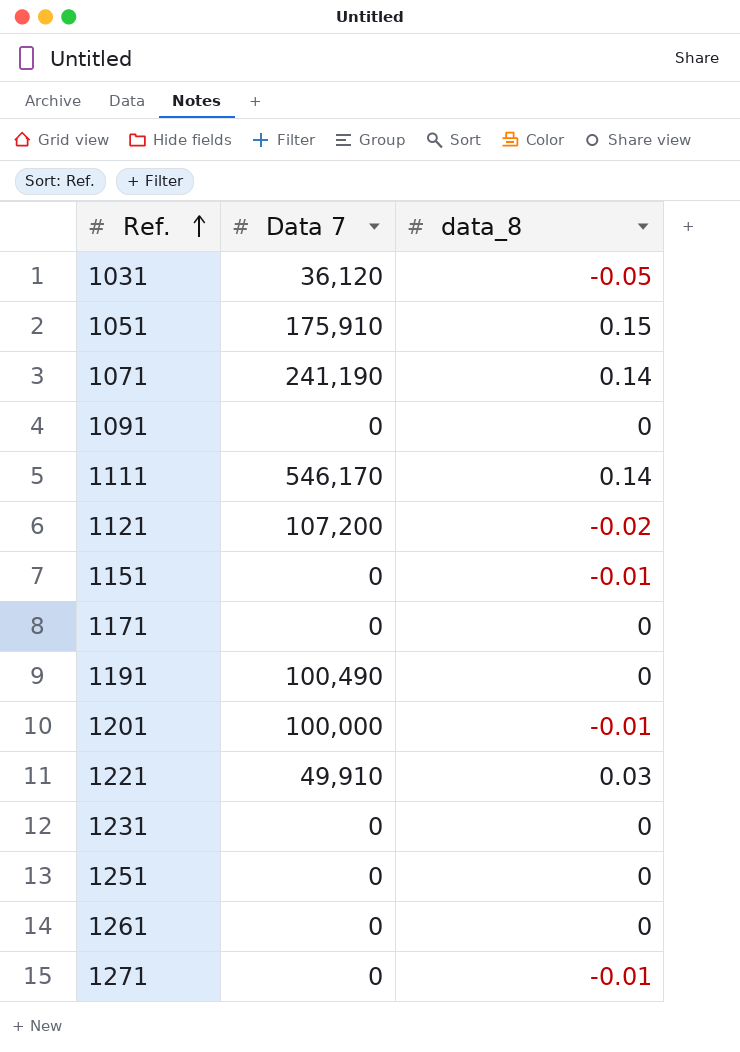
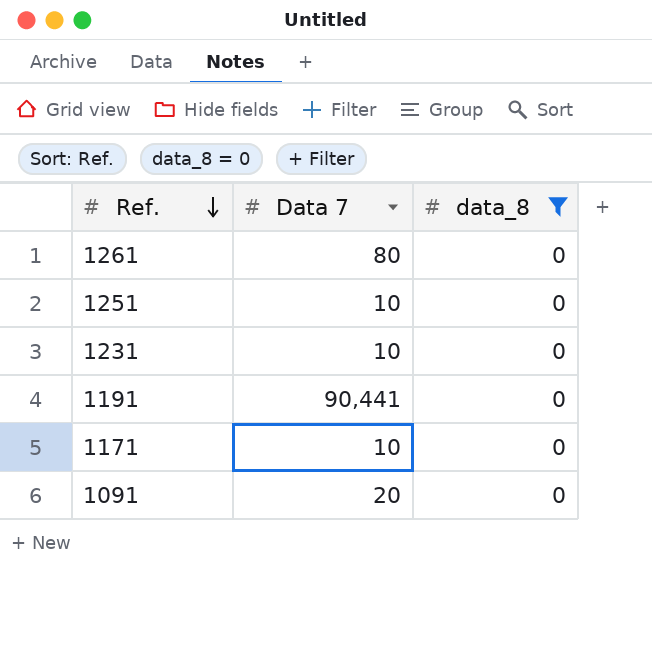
filter: none -> data_8 = 0
row order: Ref. ascending -> Ref. descending
1261 | Data 7: 0 -> 80
1251 | Data 7: 0 -> 10
1231 | Data 7: 0 -> 10
1191 | Data 7: 100,490 -> 90,441
1171 | Data 7: 0 -> 10
1091 | Data 7: 0 -> 20

